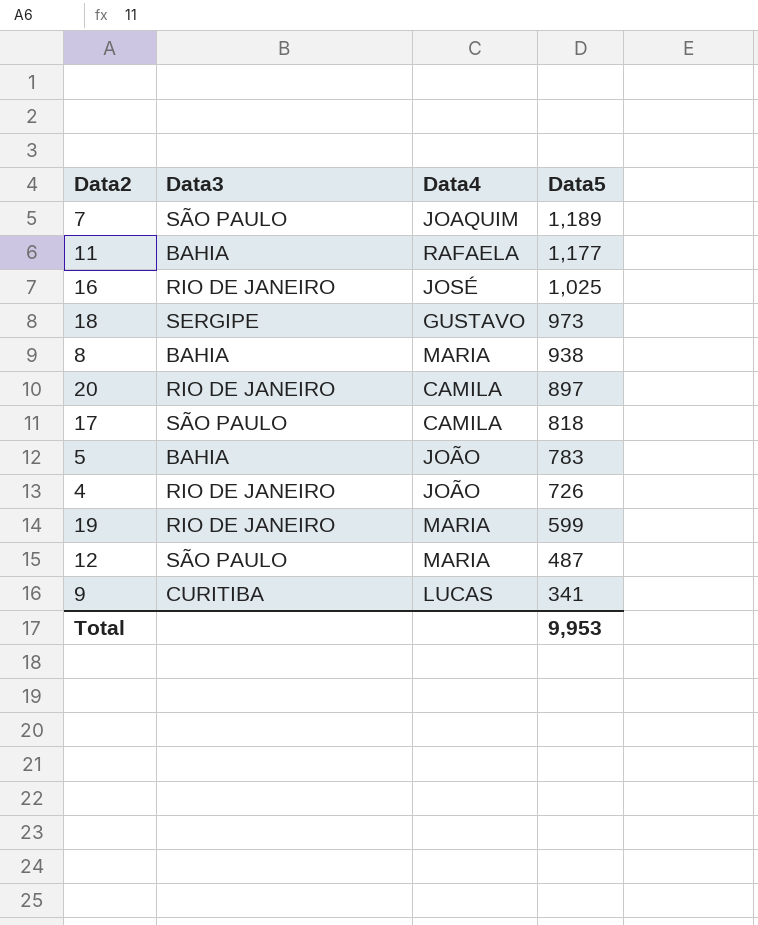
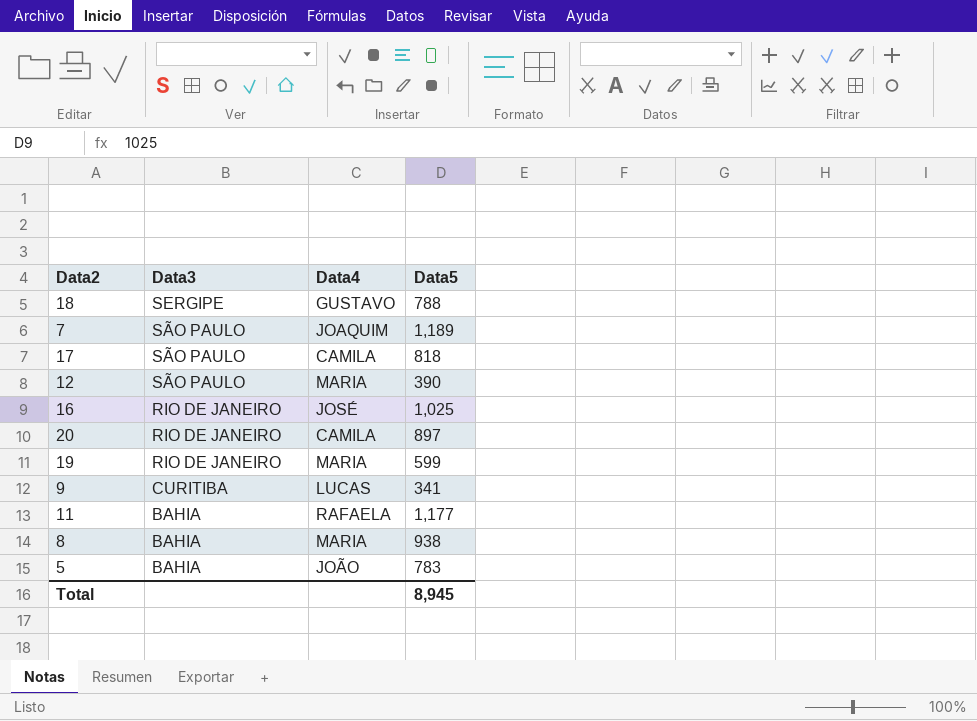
row order: Data5 descending -> Data3 descending
row 4: RIO DE JANEIRO | JOÃO | 726 -> none
18 | Data5: 973 -> 788
12 | Data5: 487 -> 390
Total | Data5: 9,953 -> 8,945

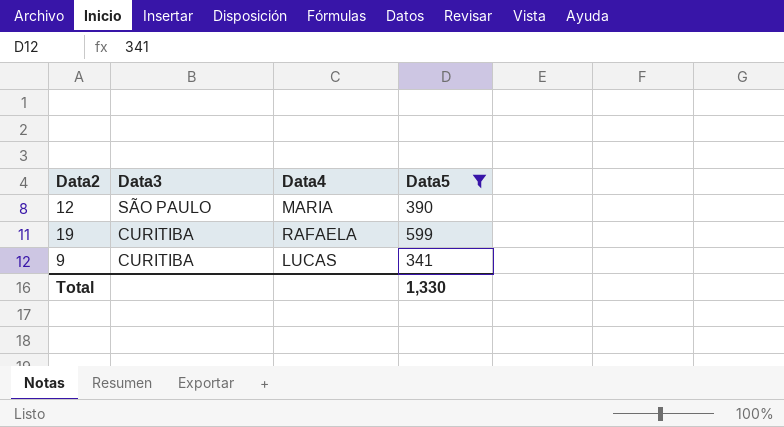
filter: none -> Data5 <= 599
19 | Data3: RIO DE JANEIRO -> CURITIBA
19 | Data4: MARIA -> RAFAELA
Total | Data5: 8,945 -> 1,330

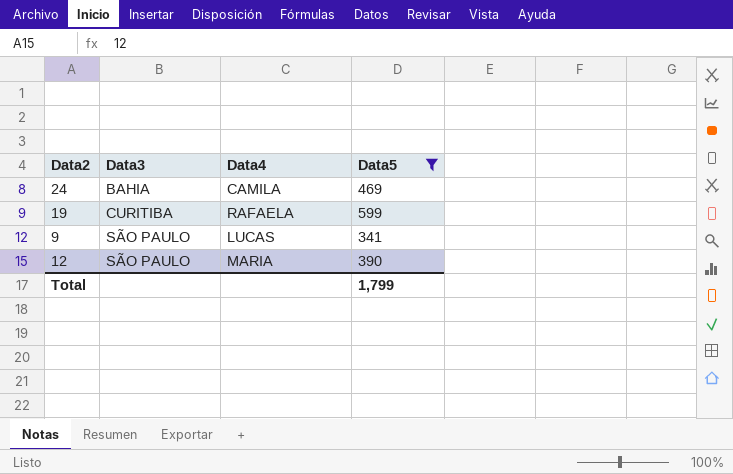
row order: Data3 descending -> Data3 ascending
row 24: none -> BAHIA | CAMILA | 469
9 | Data3: CURITIBA -> SÃO PAULO
Total | Data5: 1,330 -> 1,799

